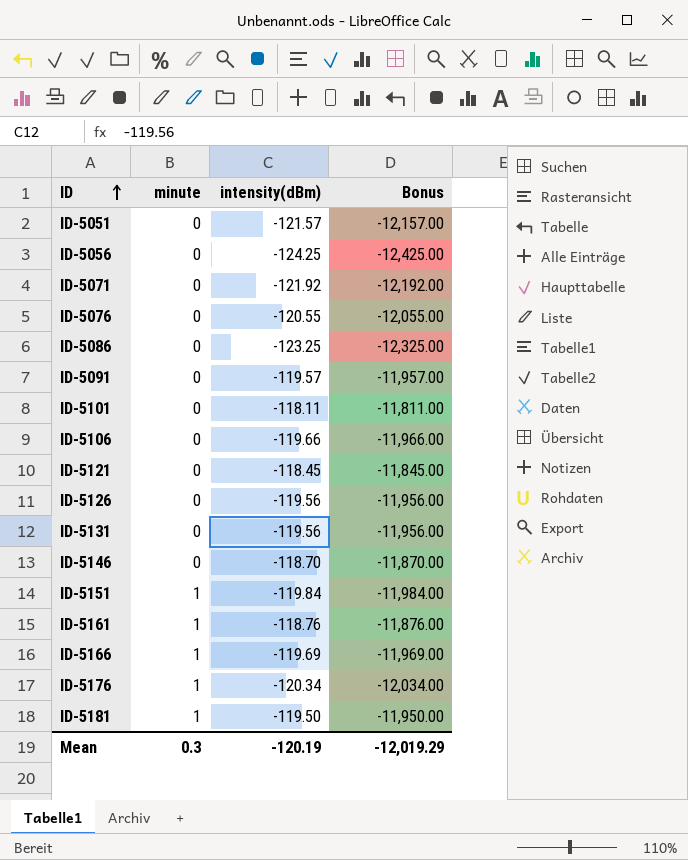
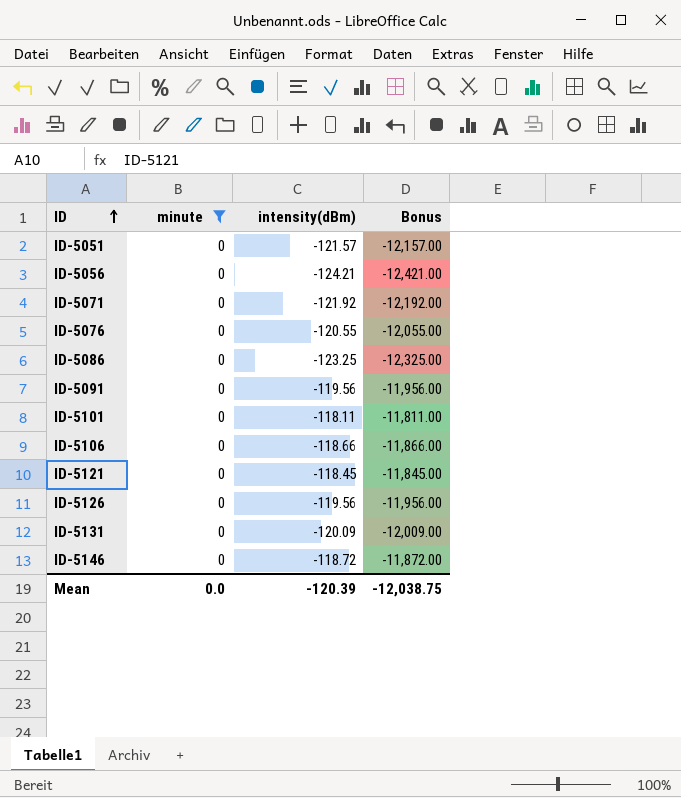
filter: none -> minute = 0
ID-5056 | intensity(dBm): -124.25 -> -124.21
ID-5056 | Bonus: -12,425.00 -> -12,421.00
ID-5091 | intensity(dBm): -119.57 -> -119.56
ID-5091 | Bonus: -11,957.00 -> -11,956.00
ID-5106 | intensity(dBm): -119.66 -> -118.66
ID-5106 | Bonus: -11,966.00 -> -11,866.00
ID-5131 | intensity(dBm): -119.56 -> -120.09
ID-5131 | Bonus: -11,956.00 -> -12,009.00
ID-5146 | intensity(dBm): -118.70 -> -118.72
ID-5146 | Bonus: -11,870.00 -> -11,872.00
Mean | minute: 0.3 -> 0.0
Mean | intensity(dBm): -120.19 -> -120.39
Mean | Bonus: -12,019.29 -> -12,038.75

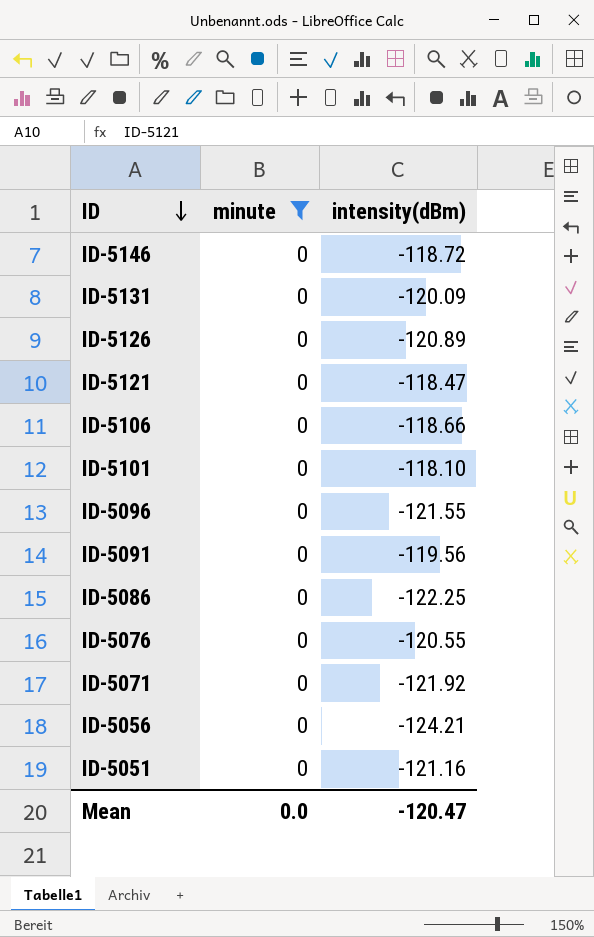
row order: ID ascending -> ID descending
column Bonus | formula: [intensity(dBm)] * 100 -> none
ID-5126 | intensity(dBm): -119.56 -> -120.89
ID-5121 | intensity(dBm): -118.45 -> -118.47
ID-5101 | intensity(dBm): -118.11 -> -118.10
row ID-5096: none -> 0 | -121.55
ID-5086 | intensity(dBm): -123.25 -> -122.25
ID-5051 | intensity(dBm): -121.57 -> -121.16
Mean | intensity(dBm): -120.39 -> -120.47

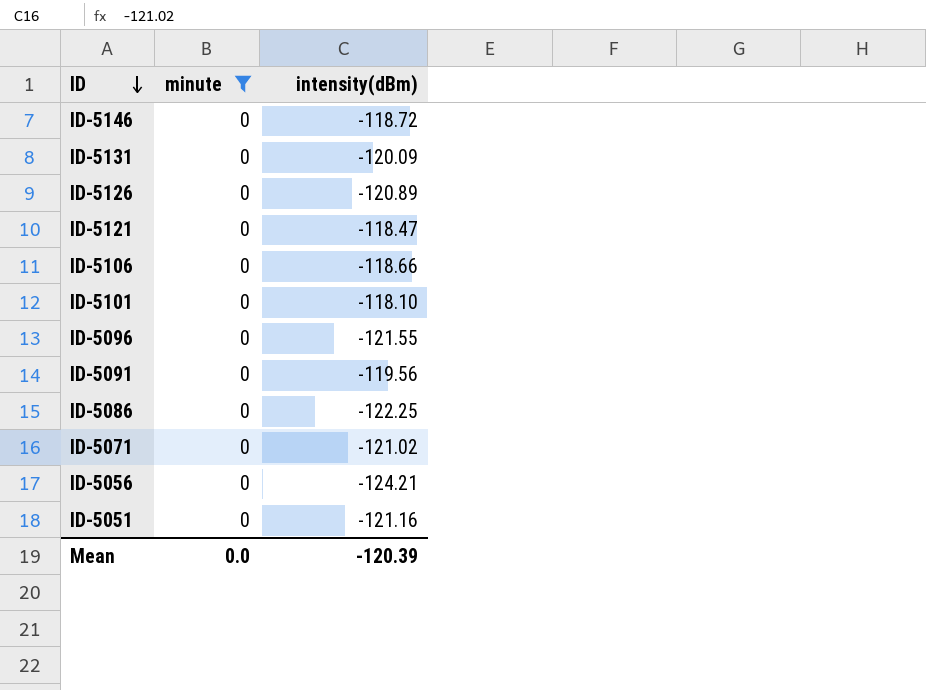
row ID-5076: 0 | -120.55 -> none
ID-5071 | intensity(dBm): -121.92 -> -121.02
Mean | intensity(dBm): -120.47 -> -120.39

